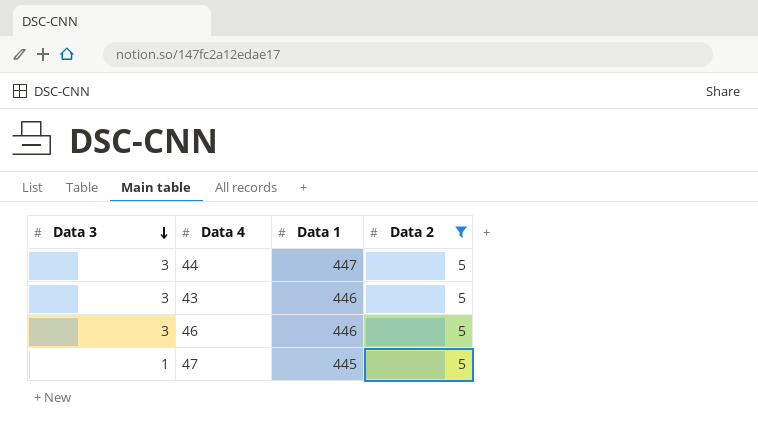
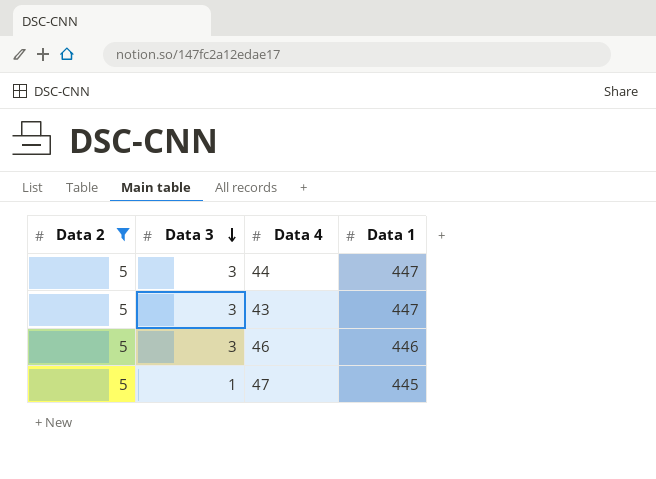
column Data 2 | position: 4 -> 1
43 | Data 1: 446 -> 447

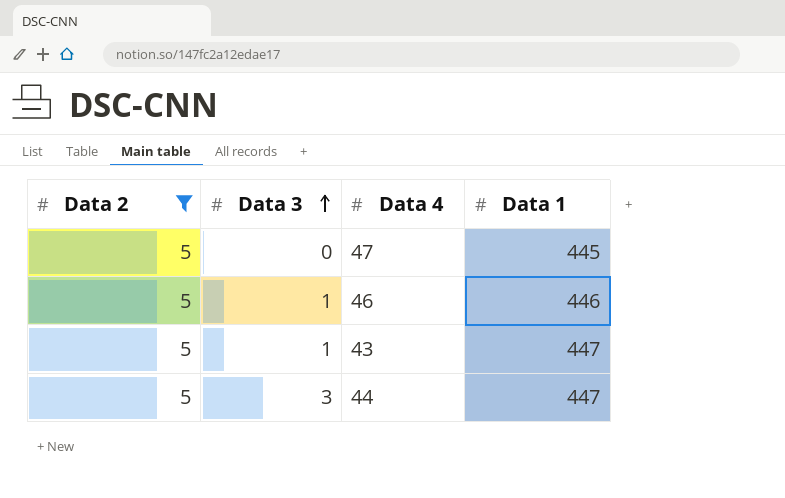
row order: Data 3 descending -> Data 3 ascending
47 | Data 3: 1 -> 0
46 | Data 3: 3 -> 1
43 | Data 3: 3 -> 1

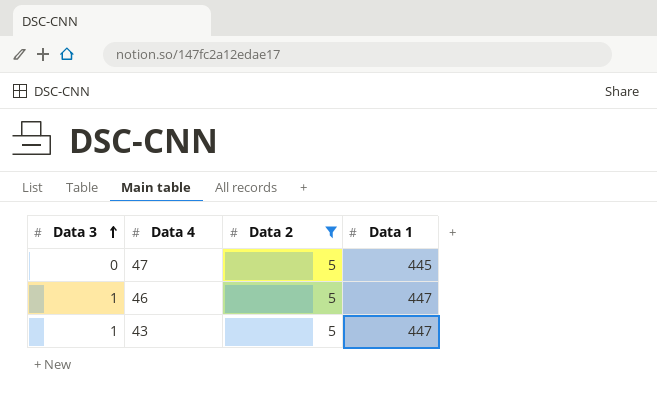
column Data 2 | position: 1 -> 3
row 44: 5 | 3 | 447 -> none
46 | Data 1: 446 -> 447

